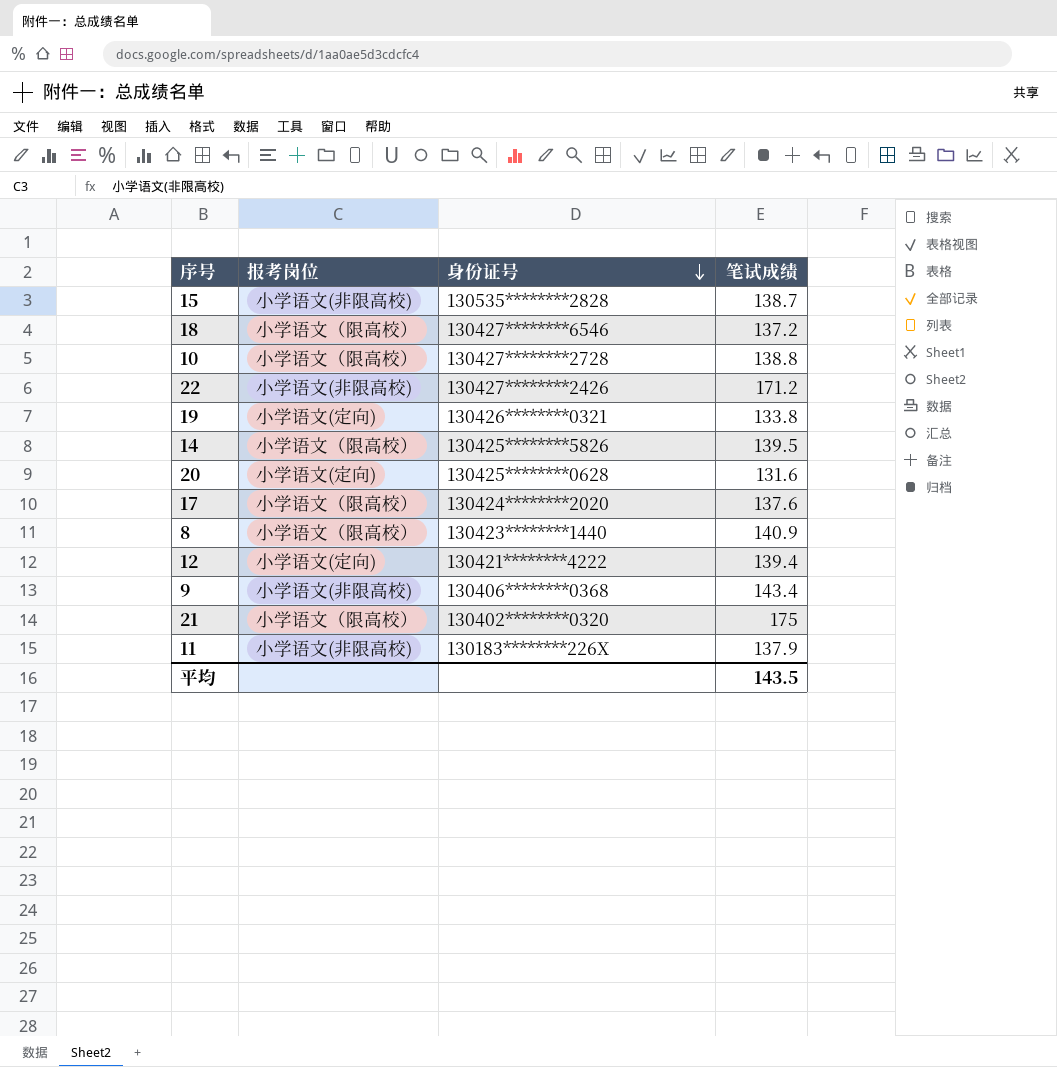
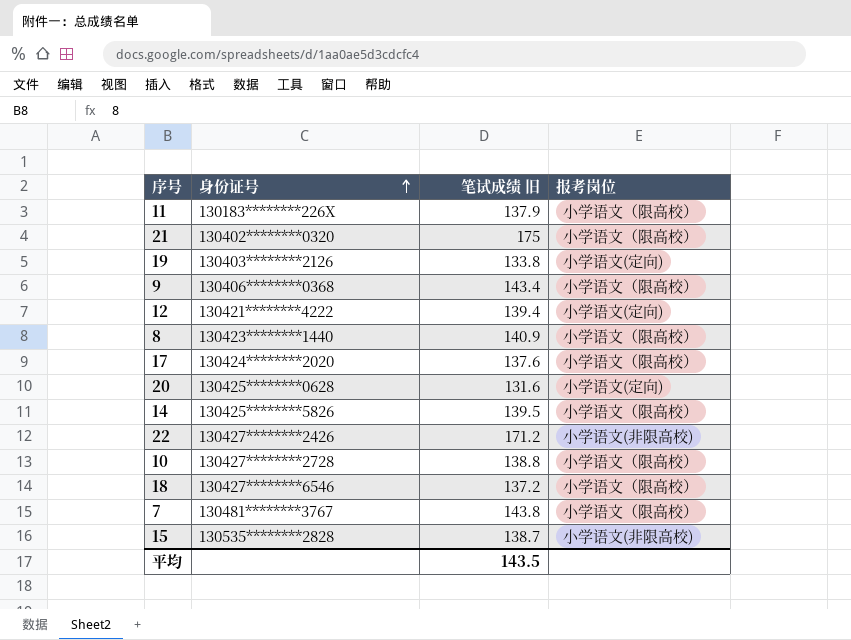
row order: 身份证号 descending -> 身份证号 ascending
column name: 笔试成绩 -> 笔试成绩 旧
column 报考岗位 | position: 2 -> 4
11 | 报考岗位: 小学语文(非限高校) -> 小学语文（限高校）
19 | 身份证号: 130426********0321 -> 130403********2126
9 | 报考岗位: 小学语文(非限高校) -> 小学语文（限高校）
row 7: none -> 130481********3767 | 143.8 | 小学语文（限高校）

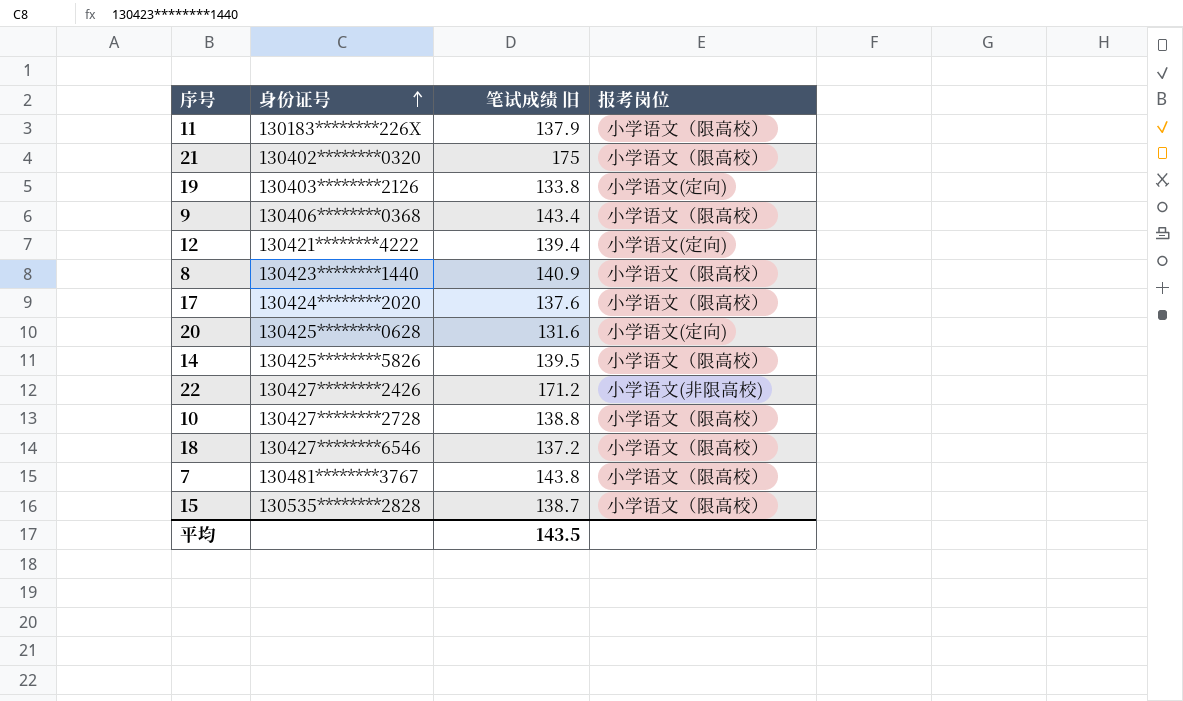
15 | 报考岗位: 小学语文(非限高校) -> 小学语文（限高校）

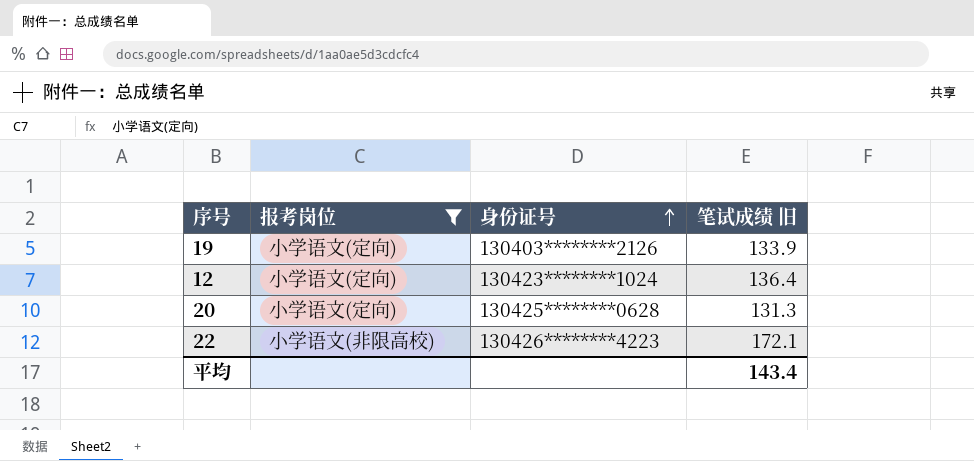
filter: none -> 报考岗位 != 小学语文（限高校）
column 报考岗位 | position: 4 -> 2
19 | 笔试成绩 旧: 133.8 -> 133.9
12 | 身份证号: 130421********4222 -> 130423********1024
12 | 笔试成绩 旧: 139.4 -> 136.4
20 | 笔试成绩 旧: 131.6 -> 131.3
22 | 身份证号: 130427********2426 -> 130426********4223
22 | 笔试成绩 旧: 171.2 -> 172.1
平均 | 笔试成绩 旧: 143.5 -> 143.4

